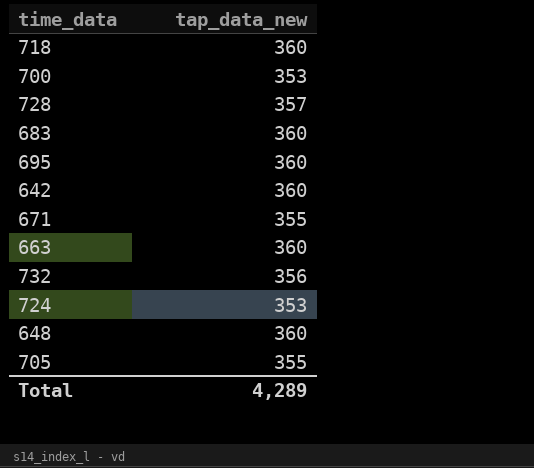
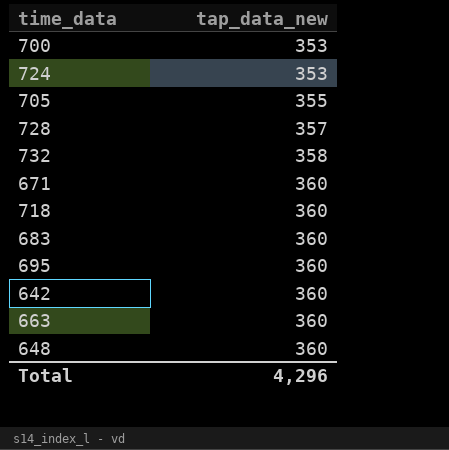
row order: none -> tap_data_new ascending
732 | tap_data_new: 356 -> 358
671 | tap_data_new: 355 -> 360
Total | tap_data_new: 4,289 -> 4,296

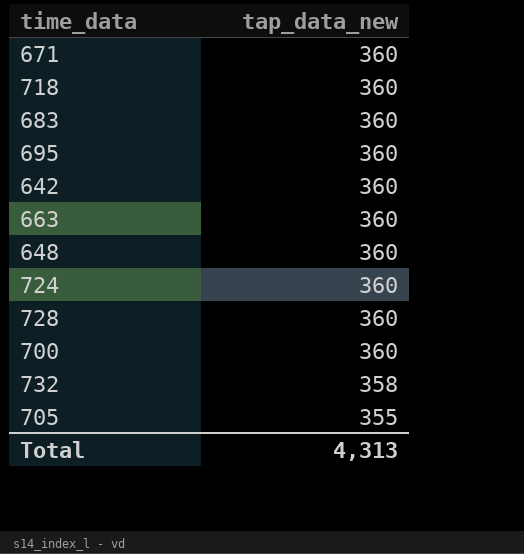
row order: tap_data_new ascending -> tap_data_new descending
724 | tap_data_new: 353 -> 360
728 | tap_data_new: 357 -> 360
700 | tap_data_new: 353 -> 360
Total | tap_data_new: 4,296 -> 4,313

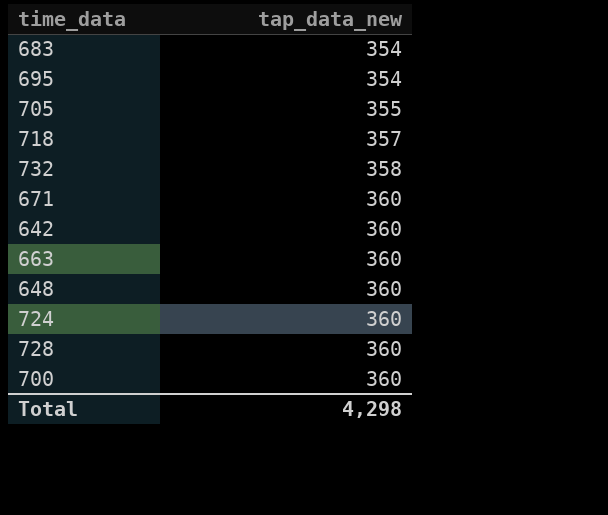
row order: tap_data_new descending -> tap_data_new ascending
683 | tap_data_new: 360 -> 354
695 | tap_data_new: 360 -> 354
718 | tap_data_new: 360 -> 357
Total | tap_data_new: 4,313 -> 4,298

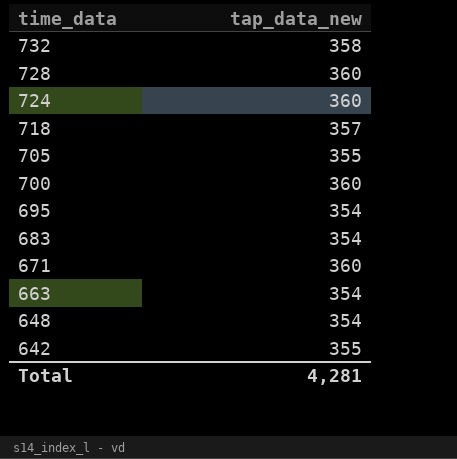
row order: tap_data_new ascending -> time_data descending
663 | tap_data_new: 360 -> 354
648 | tap_data_new: 360 -> 354
642 | tap_data_new: 360 -> 355
Total | tap_data_new: 4,298 -> 4,281

